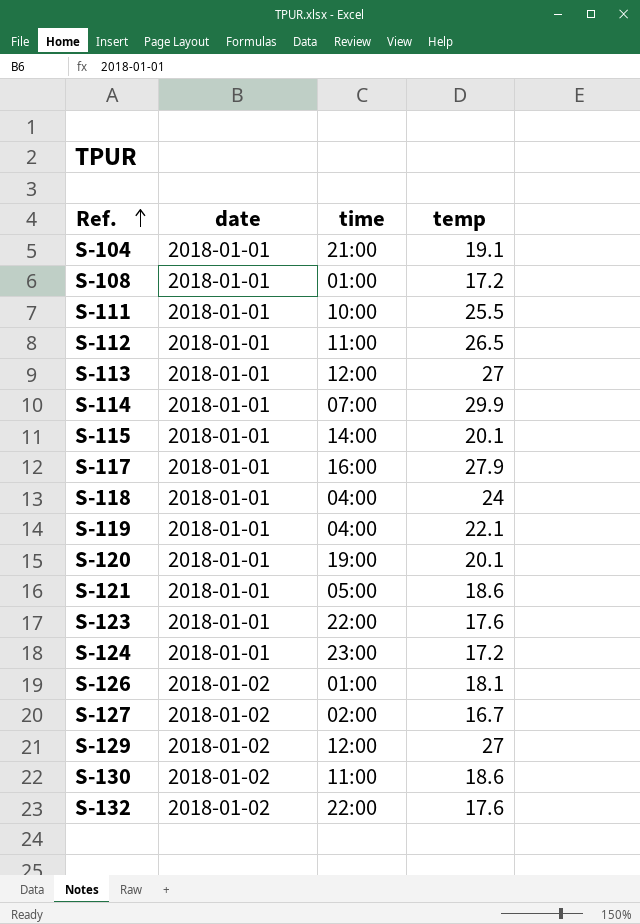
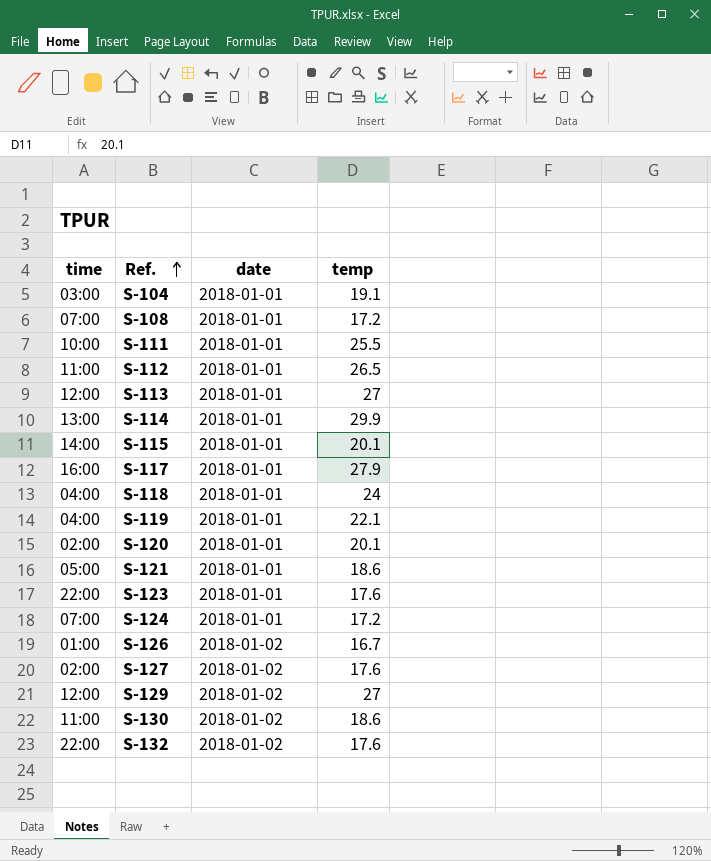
column time | position: 3 -> 1
S-104 | time: 21:00 -> 03:00
S-108 | time: 01:00 -> 07:00
S-114 | time: 07:00 -> 13:00
S-120 | time: 19:00 -> 02:00
S-124 | time: 23:00 -> 07:00
S-126 | temp: 18.1 -> 16.7
S-127 | temp: 16.7 -> 17.6

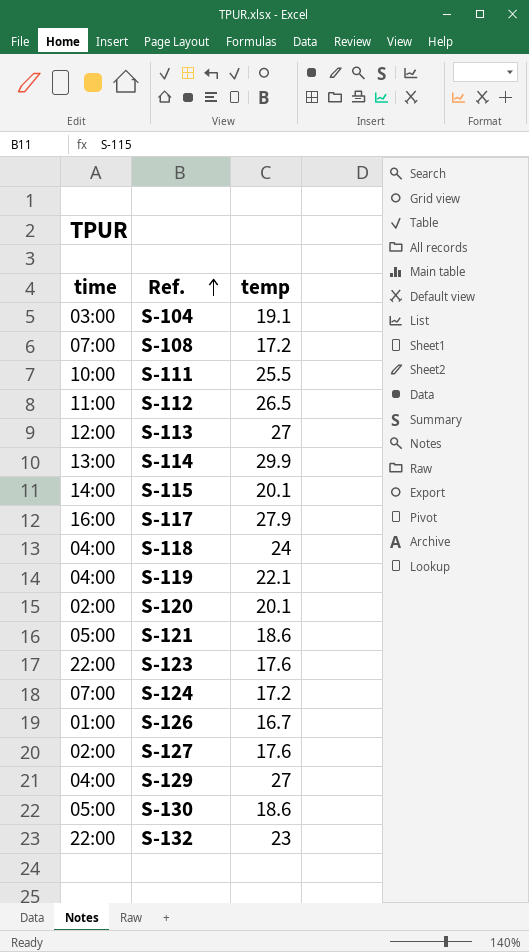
column date | position: 3 -> none
S-129 | time: 12:00 -> 04:00
S-130 | time: 11:00 -> 05:00
S-132 | temp: 17.6 -> 23

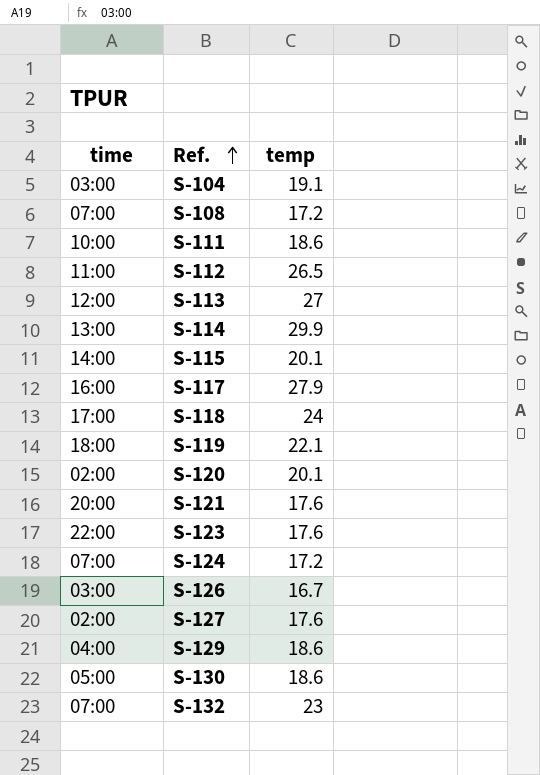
S-111 | temp: 25.5 -> 18.6
S-118 | time: 04:00 -> 17:00
S-119 | time: 04:00 -> 18:00
S-121 | time: 05:00 -> 20:00
S-121 | temp: 18.6 -> 17.6
S-126 | time: 01:00 -> 03:00
S-129 | temp: 27 -> 18.6
S-132 | time: 22:00 -> 07:00

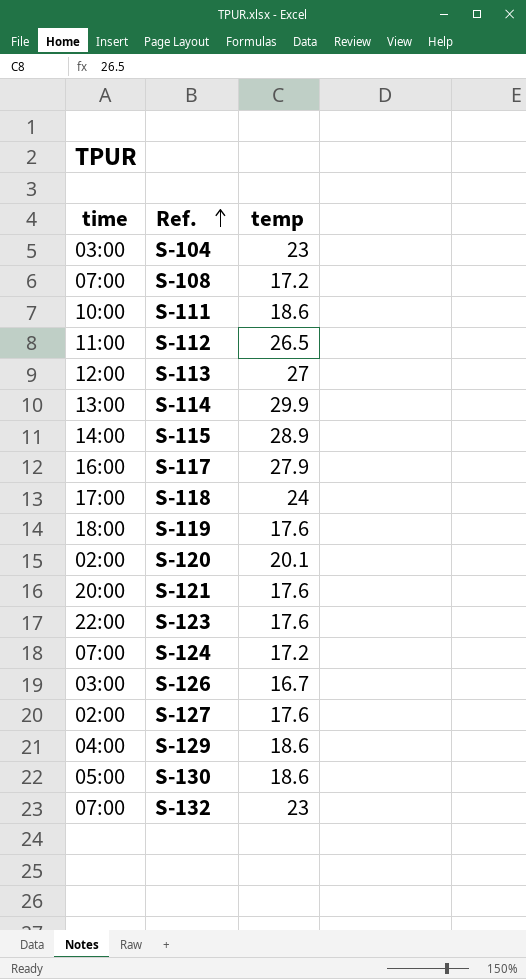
S-104 | temp: 19.1 -> 23
S-115 | temp: 20.1 -> 28.9
S-119 | temp: 22.1 -> 17.6

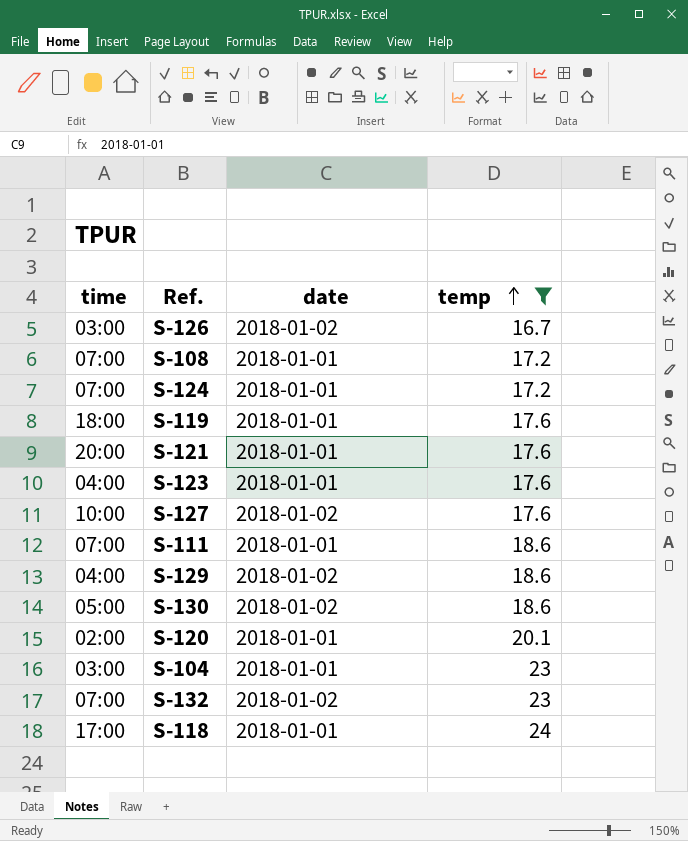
filter: none -> temp <= 24
row order: Ref. ascending -> temp ascending
column date | position: none -> 3
S-123 | time: 22:00 -> 04:00
S-127 | time: 02:00 -> 10:00
S-111 | time: 10:00 -> 07:00

